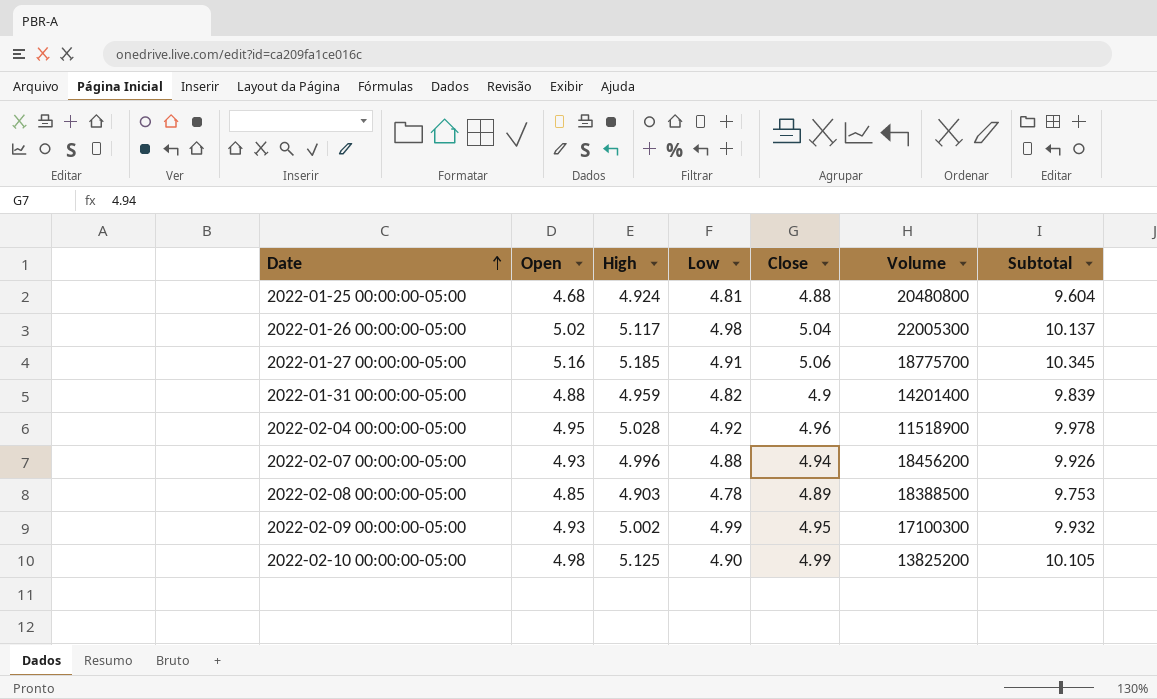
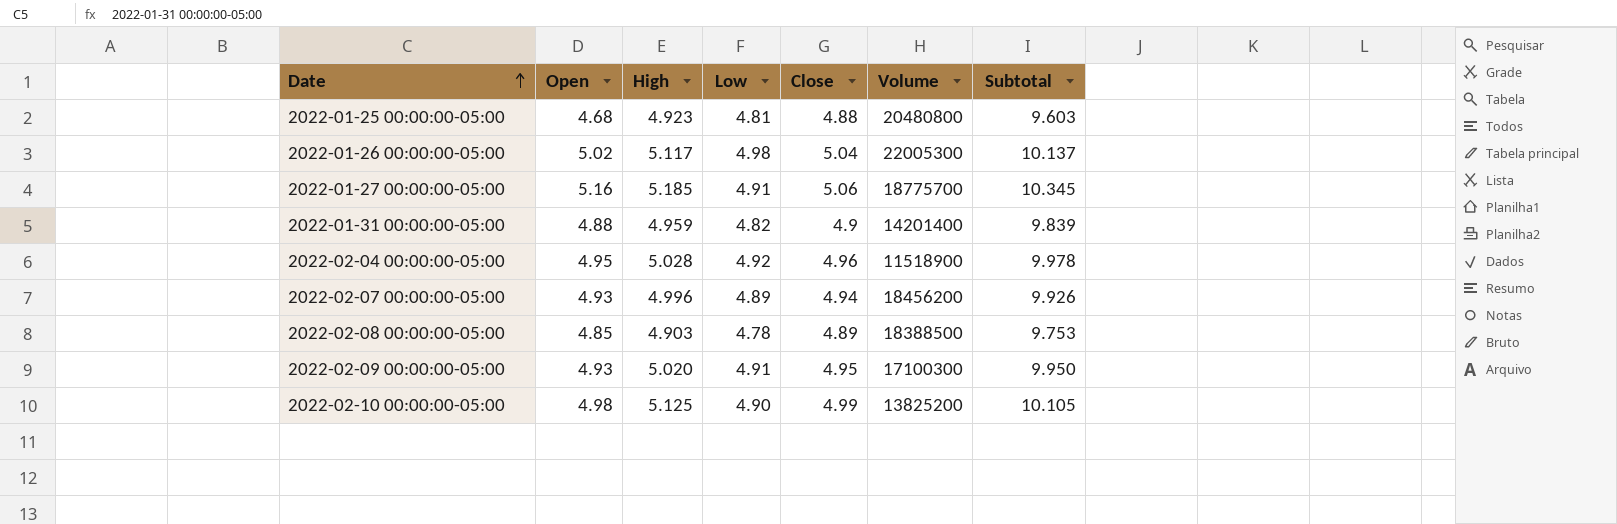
2022-01-25 00:00:00-05:00 | High: 4.924 -> 4.923
2022-01-25 00:00:00-05:00 | Subtotal: 9.604 -> 9.603
2022-02-07 00:00:00-05:00 | Low: 4.88 -> 4.89
2022-02-09 00:00:00-05:00 | High: 5.002 -> 5.020
2022-02-09 00:00:00-05:00 | Low: 4.99 -> 4.91
2022-02-09 00:00:00-05:00 | Subtotal: 9.932 -> 9.950

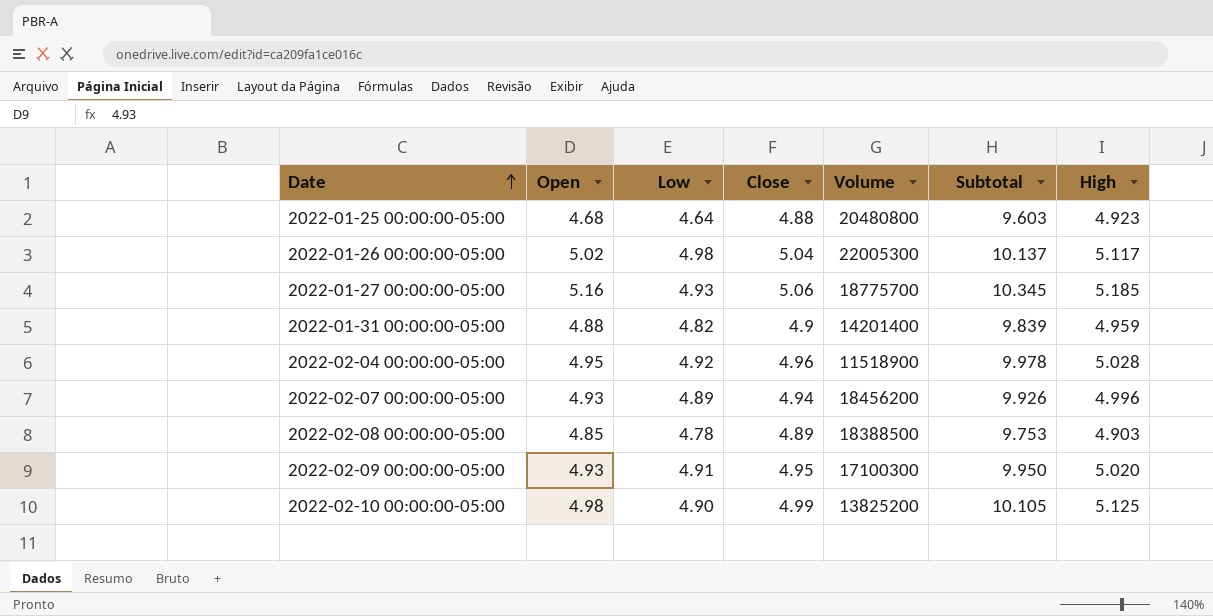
column High | position: 3 -> 7
2022-01-25 00:00:00-05:00 | Low: 4.81 -> 4.64
2022-01-27 00:00:00-05:00 | Low: 4.91 -> 4.93

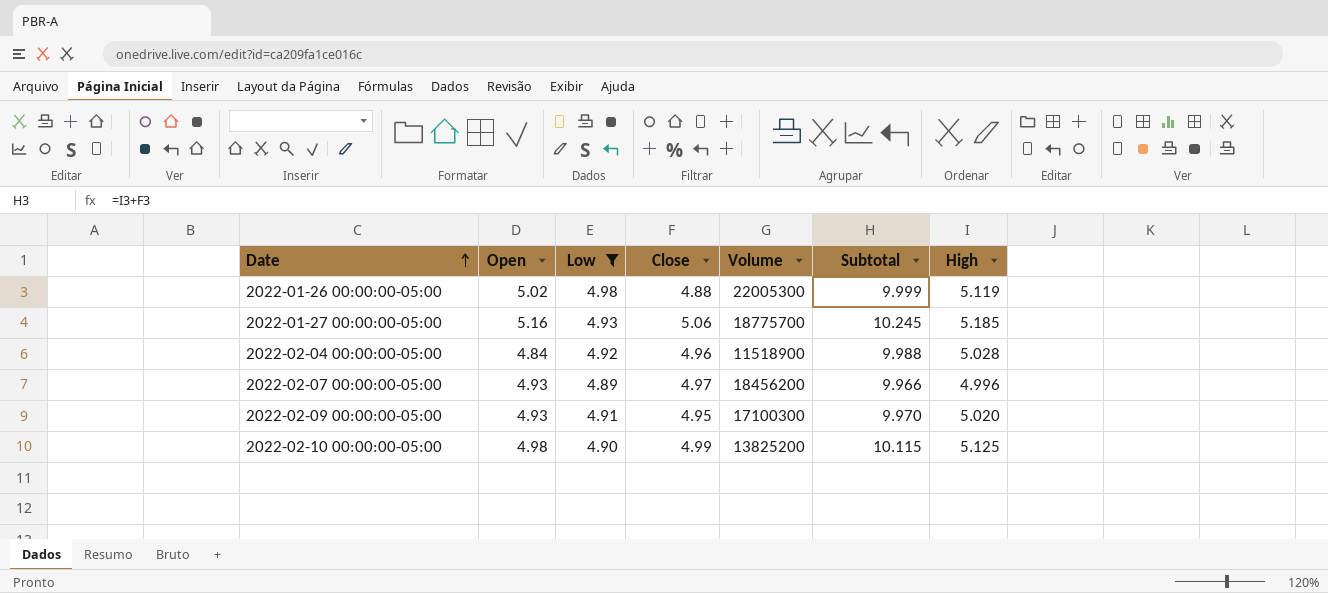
filter: none -> Low >= 4.89
column Subtotal | formula: [Open] + [High] -> [Close] + [High]
2022-01-26 00:00:00-05:00 | Close: 5.04 -> 4.88
2022-01-26 00:00:00-05:00 | High: 5.117 -> 5.119
2022-02-04 00:00:00-05:00 | Open: 4.95 -> 4.84
2022-02-07 00:00:00-05:00 | Close: 4.94 -> 4.97

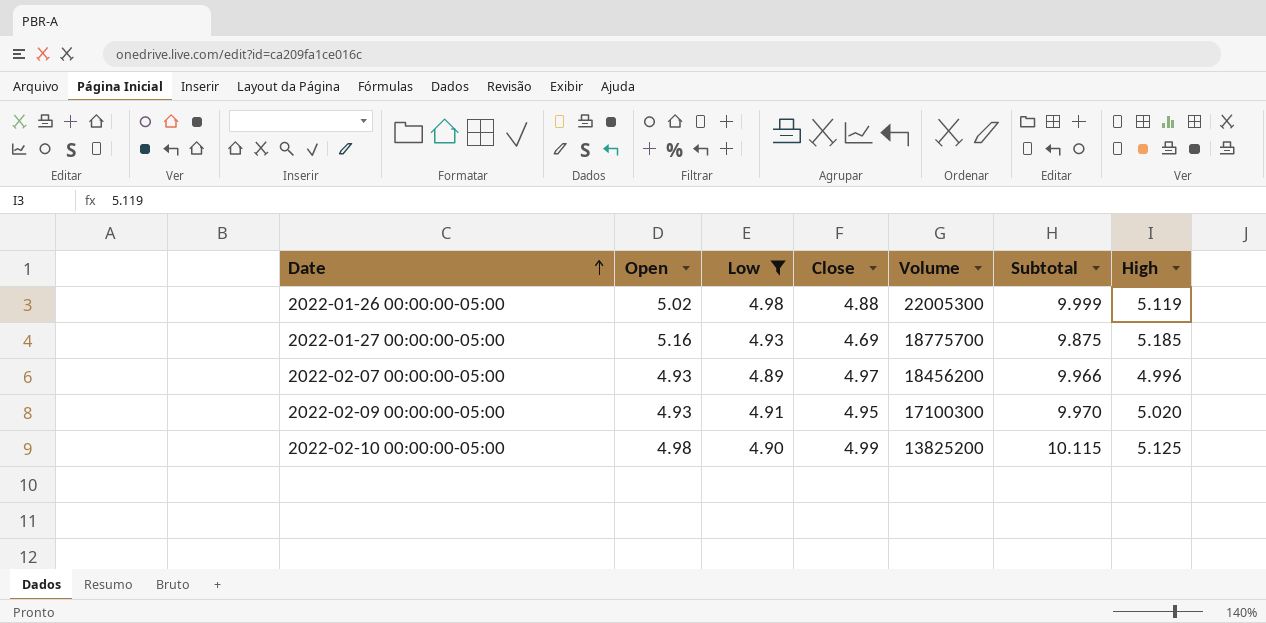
row 2022-02-04 00:00:00-05:00: 4.84 | 4.92 | 4.96 | 11518900 | 9.988 | 5.028 -> none
2022-01-27 00:00:00-05:00 | Close: 5.06 -> 4.69
2022-01-27 00:00:00-05:00 | Subtotal: 10.245 -> 9.875

